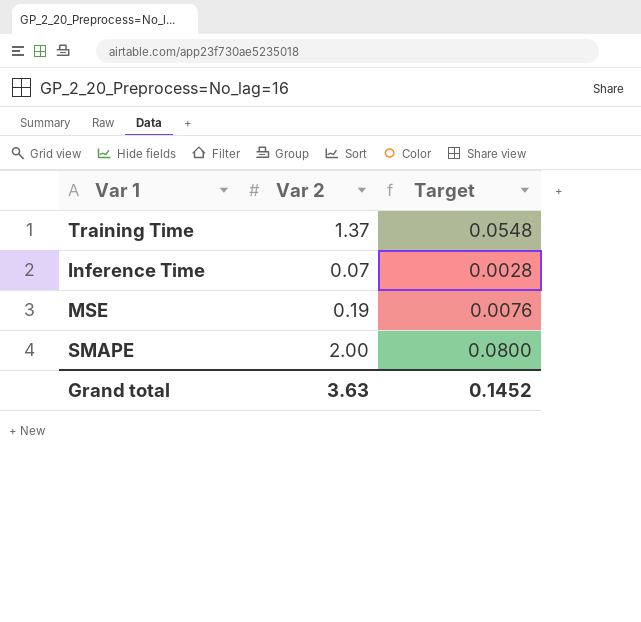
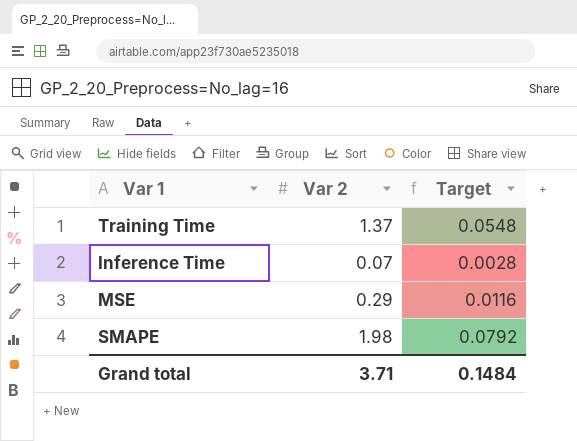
MSE | Var 2: 0.19 -> 0.29
MSE | Target: 0.0076 -> 0.0116
SMAPE | Var 2: 2.00 -> 1.98
SMAPE | Target: 0.0800 -> 0.0792
Grand total | Var 2: 3.63 -> 3.71
Grand total | Target: 0.1452 -> 0.1484

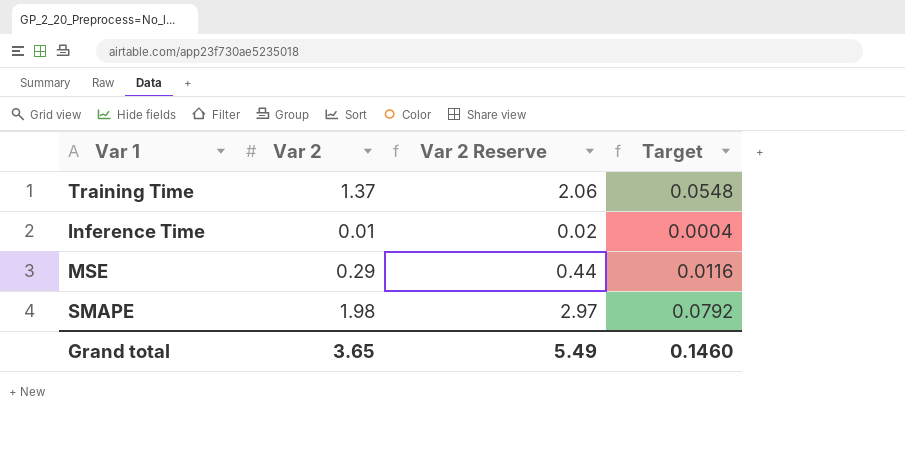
column Var 2 Reserve | formula: none -> [Var 2] * 1.5
Inference Time | Var 2: 0.07 -> 0.01
Inference Time | Target: 0.0028 -> 0.0004
Grand total | Var 2: 3.71 -> 3.65
Grand total | Target: 0.1484 -> 0.1460

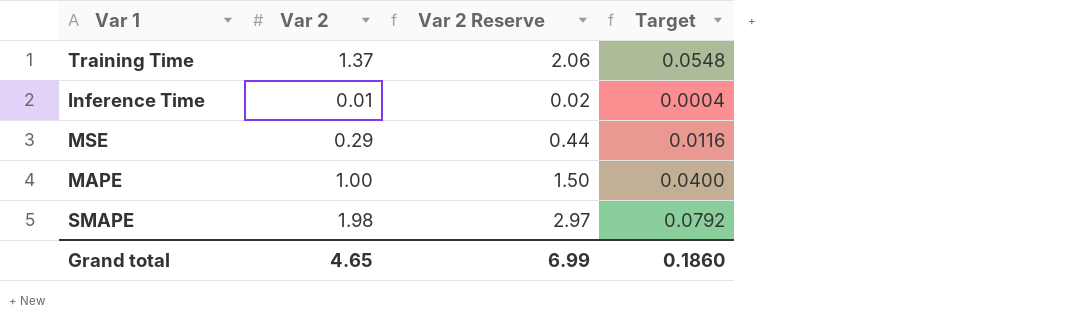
row MAPE: none -> 1.00 | 1.50 | 0.0400
Grand total | Var 2: 3.65 -> 4.65
Grand total | Var 2 Reserve: 5.49 -> 6.99
Grand total | Target: 0.1460 -> 0.1860

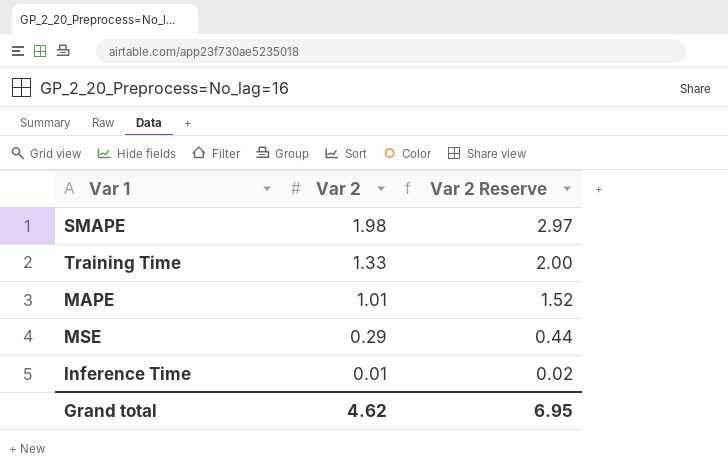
row order: none -> Var 2 descending
column Target | formula: [Var 2] * 0.04 -> none
Training Time | Var 2: 1.37 -> 1.33
Training Time | Var 2 Reserve: 2.06 -> 2.00
MAPE | Var 2: 1.00 -> 1.01
MAPE | Var 2 Reserve: 1.50 -> 1.52
Grand total | Var 2: 4.65 -> 4.62
Grand total | Var 2 Reserve: 6.99 -> 6.95

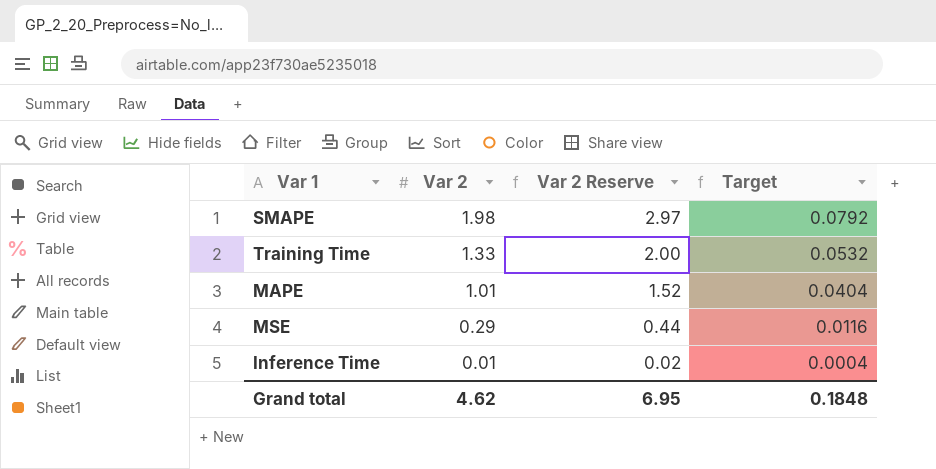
column Target | formula: none -> [Var 2] * 0.04

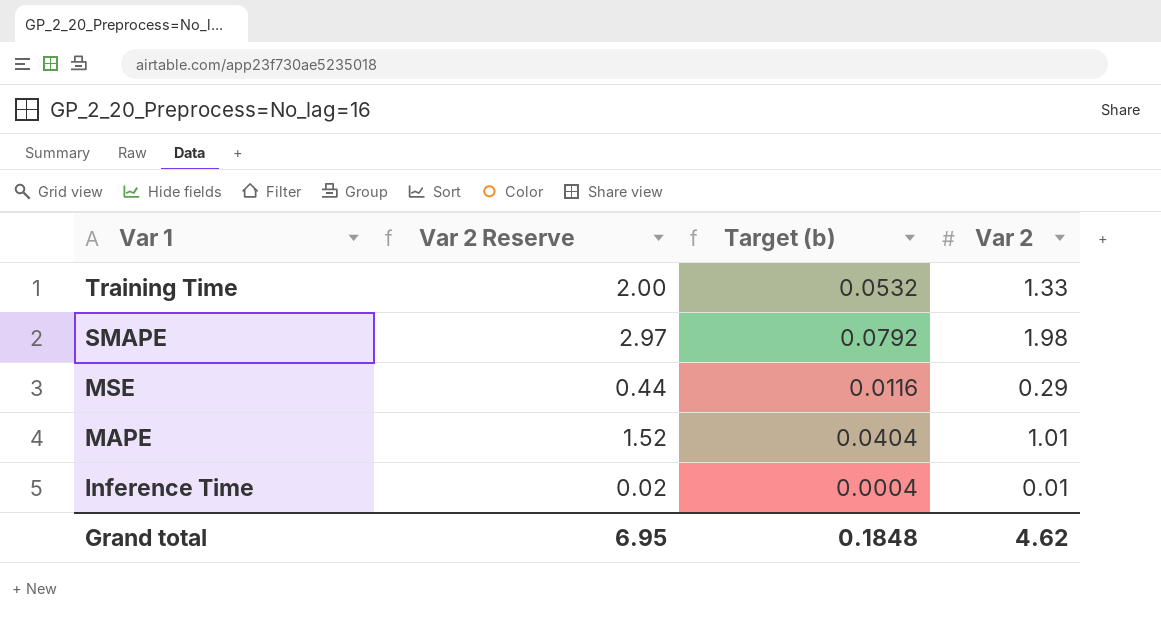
row order: Var 2 descending -> Var 1 descending
column name: Target -> Target (b)
column Var 2 | position: 2 -> 4

